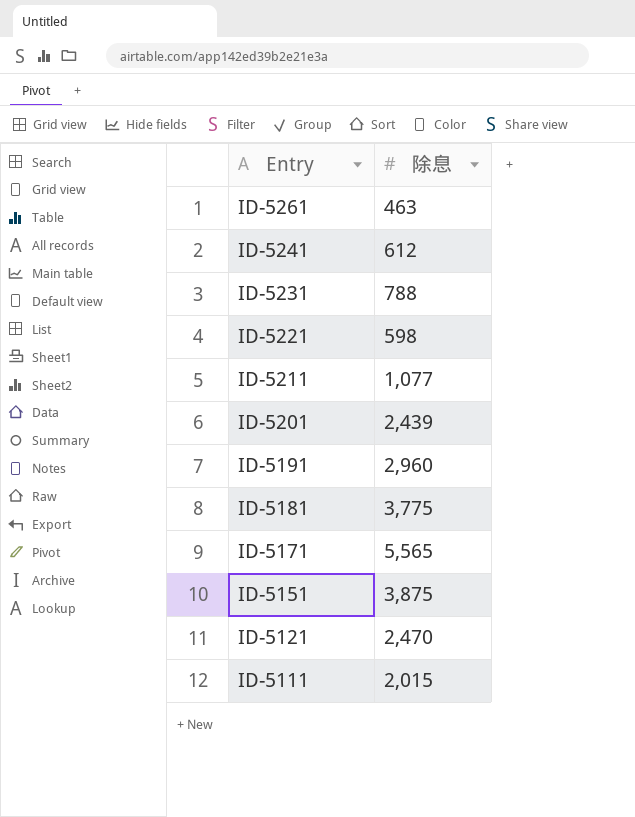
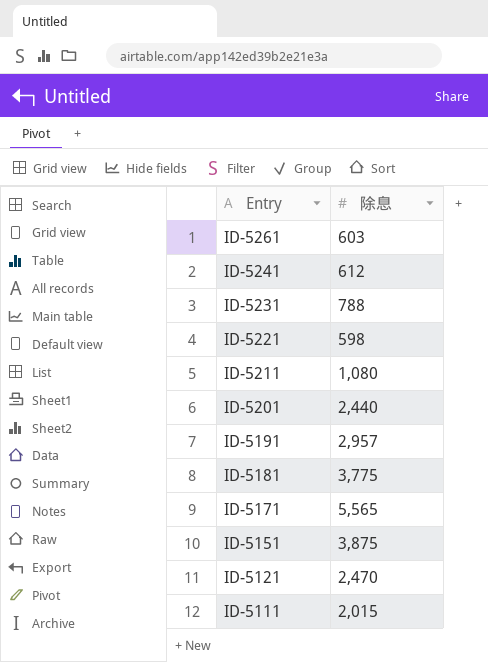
ID-5261 | 除息: 463 -> 603
ID-5211 | 除息: 1,077 -> 1,080
ID-5201 | 除息: 2,439 -> 2,440
ID-5191 | 除息: 2,960 -> 2,957

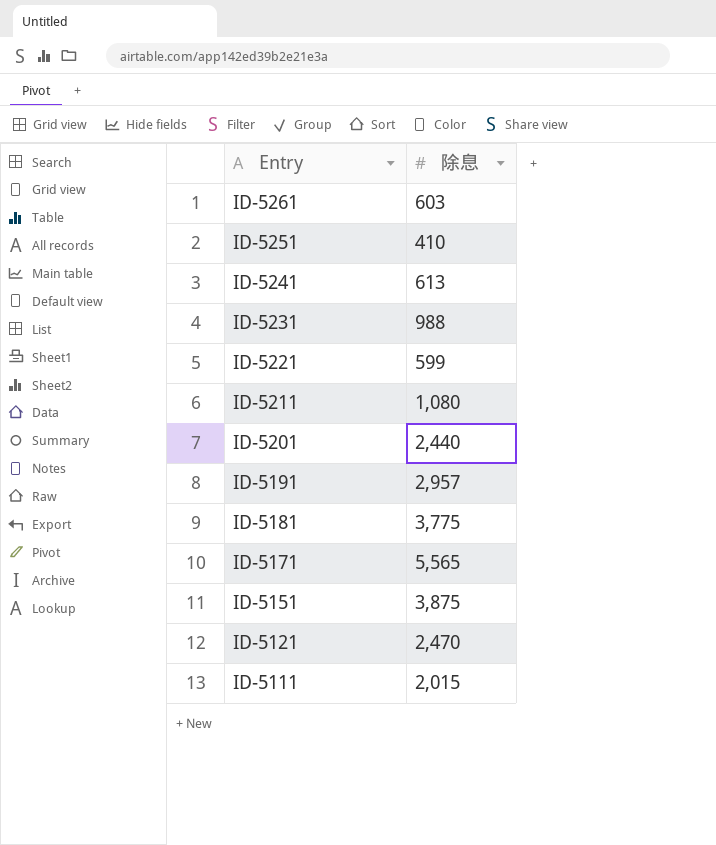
row ID-5251: none -> 410
ID-5241 | 除息: 612 -> 613
ID-5231 | 除息: 788 -> 988
ID-5221 | 除息: 598 -> 599

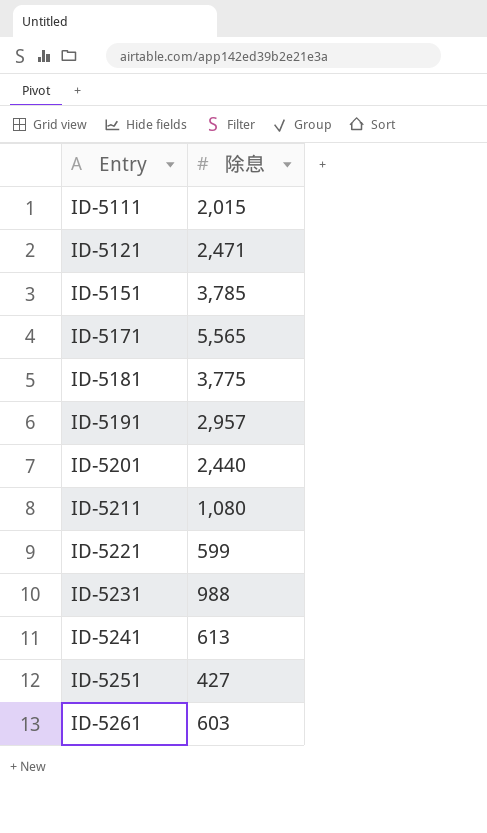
row order: Entry descending -> Entry ascending
ID-5121 | 除息: 2,470 -> 2,471
ID-5151 | 除息: 3,875 -> 3,785
ID-5251 | 除息: 410 -> 427

